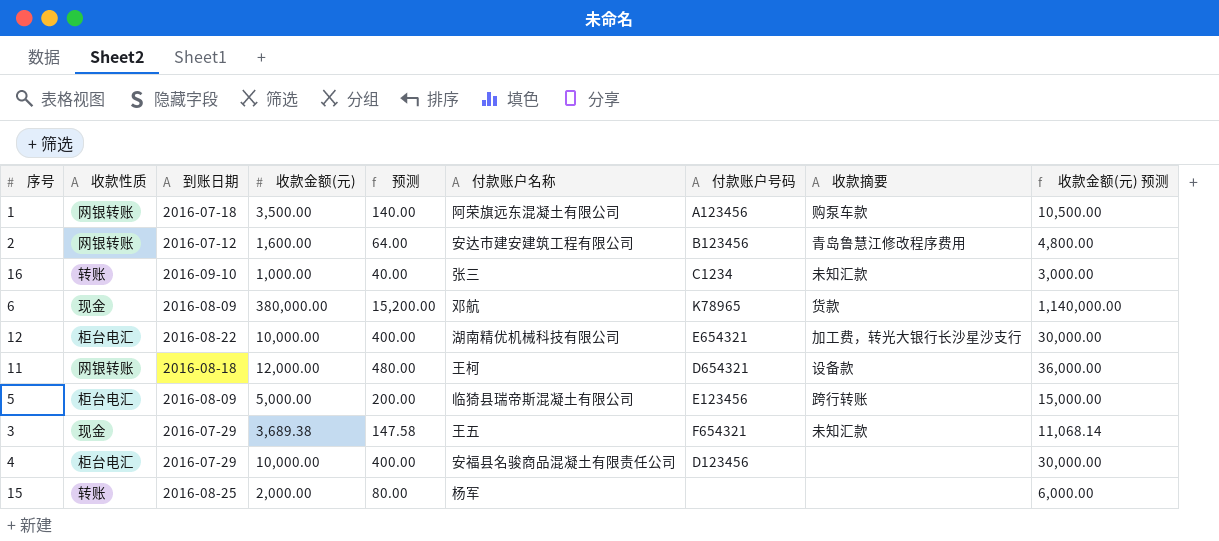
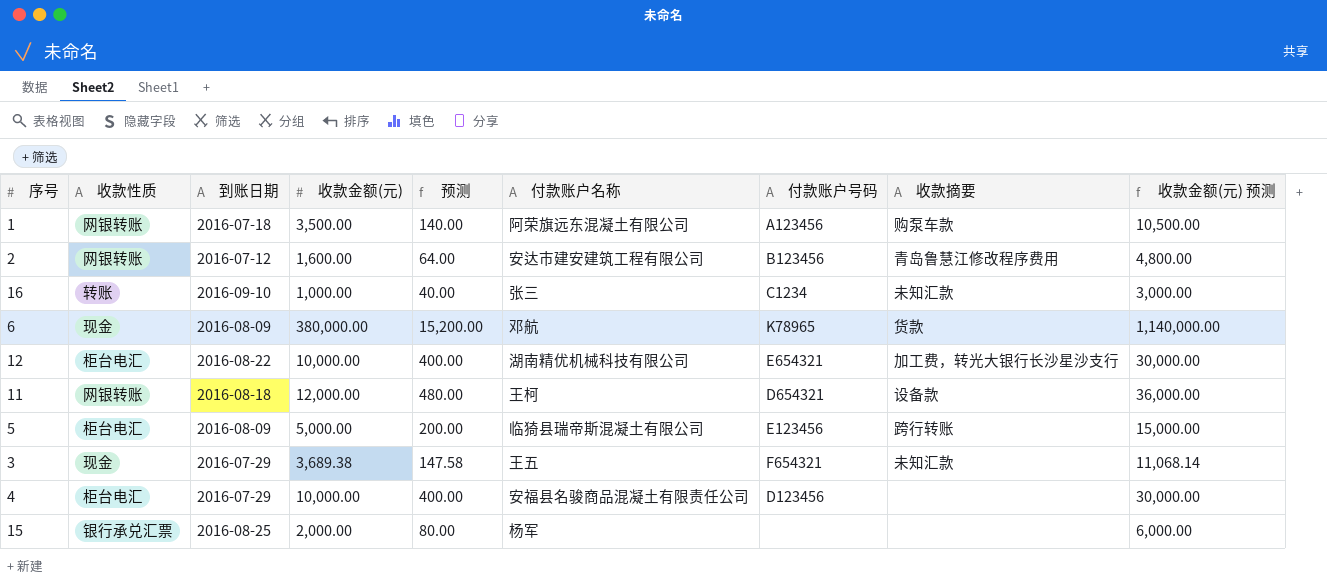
15 | 收款性质: 转账 -> 银行承兑汇票

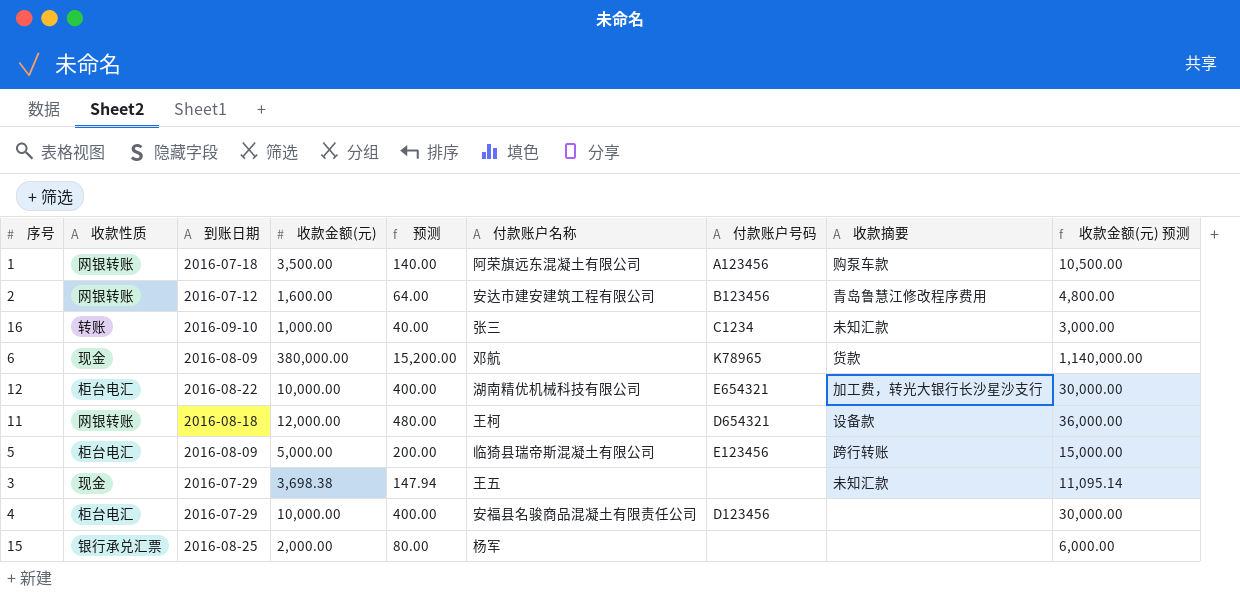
3 | 收款金额(元): 3,689.38 -> 3,698.38
3 | 预测: 147.58 -> 147.94
3 | 付款账户号码: F654321 -> none
3 | 收款金额(元) 预测: 11,068.14 -> 11,095.14

